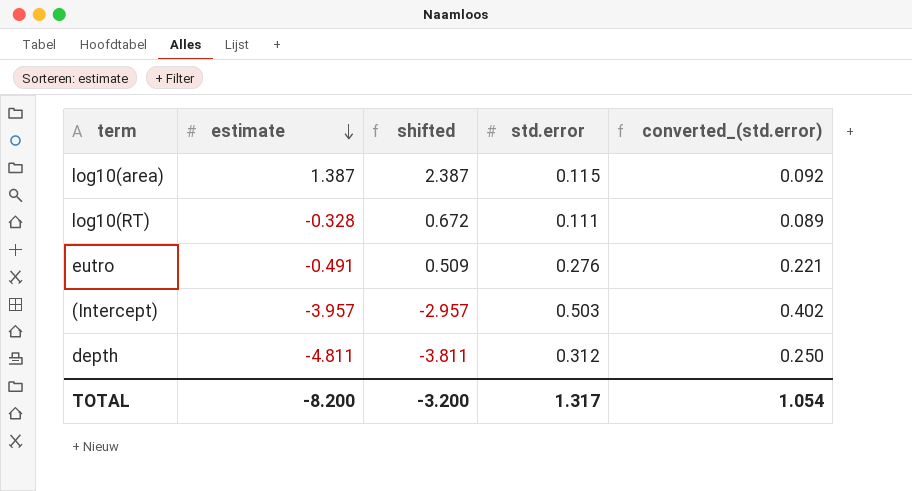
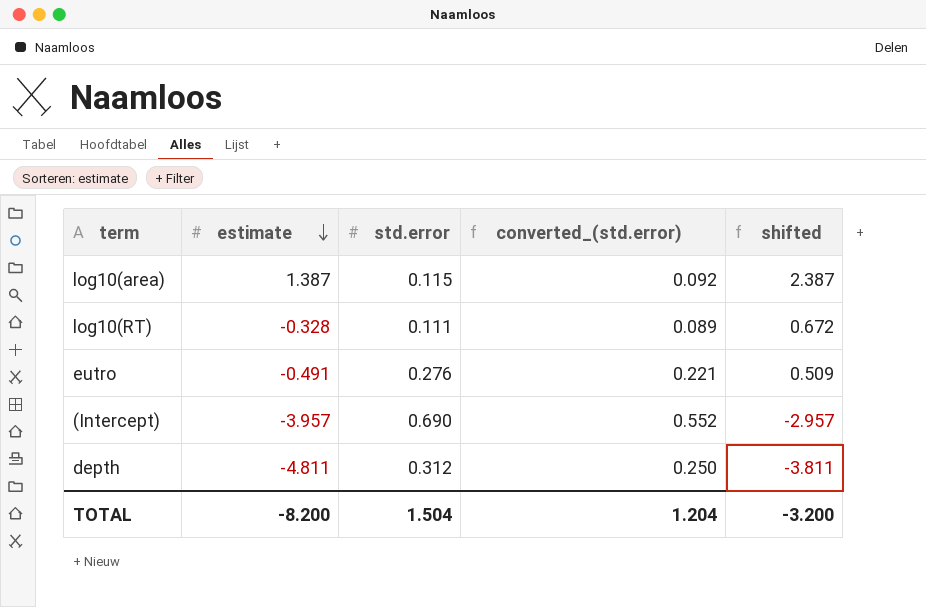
column shifted | position: 3 -> 5
(Intercept) | std.error: 0.503 -> 0.690
(Intercept) | converted_(std.error): 0.402 -> 0.552
TOTAL | std.error: 1.317 -> 1.504
TOTAL | converted_(std.error): 1.054 -> 1.204

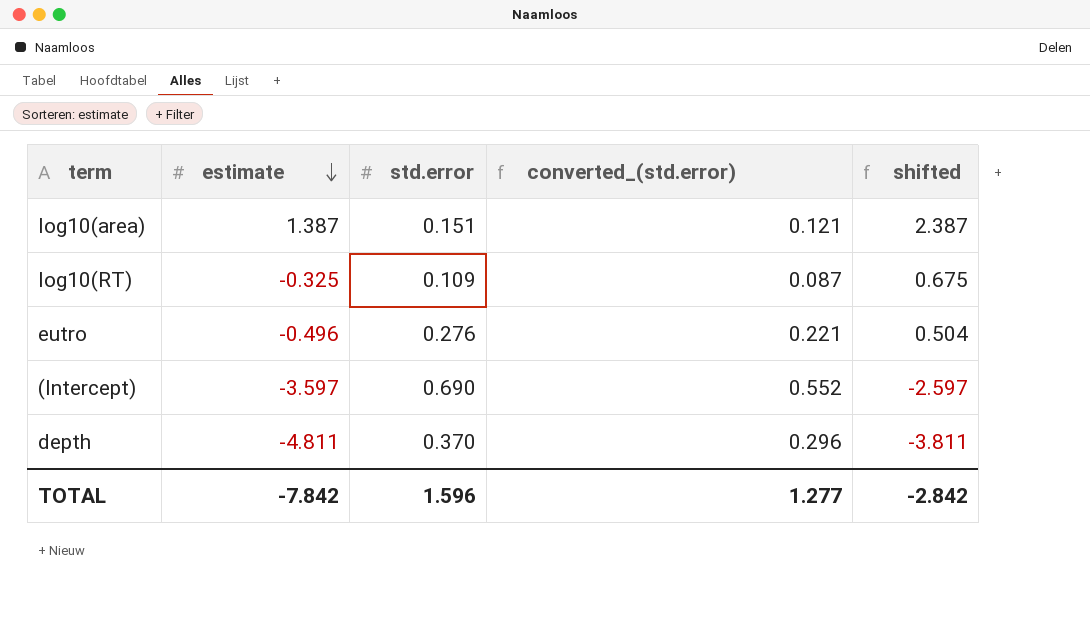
log10(area) | std.error: 0.115 -> 0.151
log10(area) | converted_(std.error): 0.092 -> 0.121
log10(RT) | estimate: -0.328 -> -0.325
log10(RT) | std.error: 0.111 -> 0.109
log10(RT) | converted_(std.error): 0.089 -> 0.087
log10(RT) | shifted: 0.672 -> 0.675
eutro | estimate: -0.491 -> -0.496
eutro | shifted: 0.509 -> 0.504
(Intercept) | estimate: -3.957 -> -3.597
(Intercept) | shifted: -2.957 -> -2.597
depth | std.error: 0.312 -> 0.370
depth | converted_(std.error): 0.250 -> 0.296
TOTAL | estimate: -8.200 -> -7.842
TOTAL | std.error: 1.504 -> 1.596
TOTAL | converted_(std.error): 1.204 -> 1.277
TOTAL | shifted: -3.200 -> -2.842

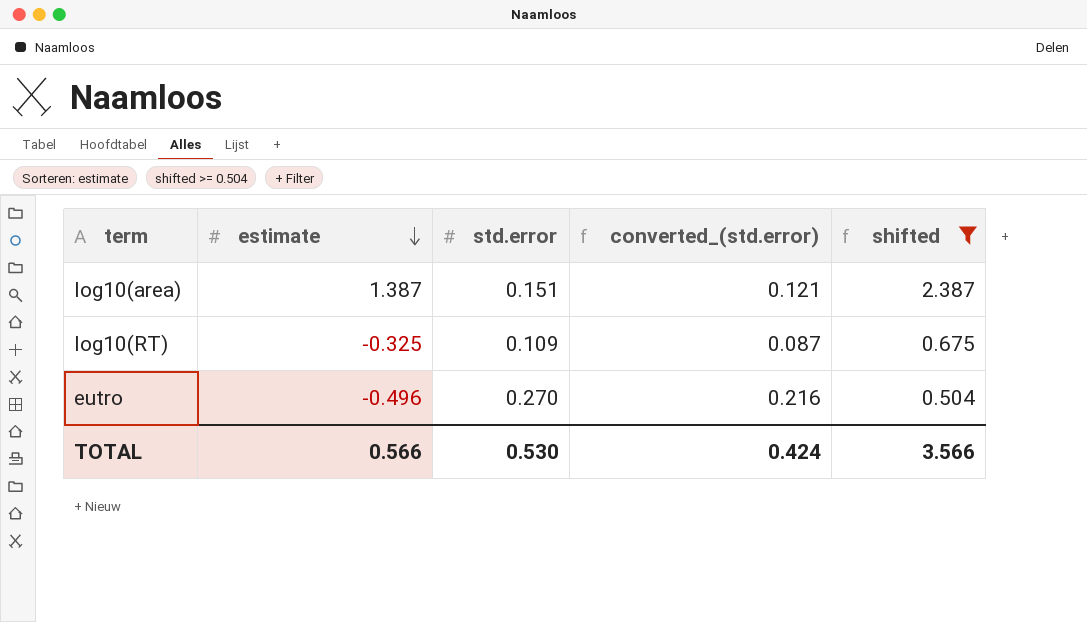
filter: none -> shifted >= 0.504
eutro | std.error: 0.276 -> 0.270
eutro | converted_(std.error): 0.221 -> 0.216
TOTAL | estimate: -7.842 -> 0.566
TOTAL | std.error: 1.596 -> 0.530
TOTAL | converted_(std.error): 1.277 -> 0.424
TOTAL | shifted: -2.842 -> 3.566

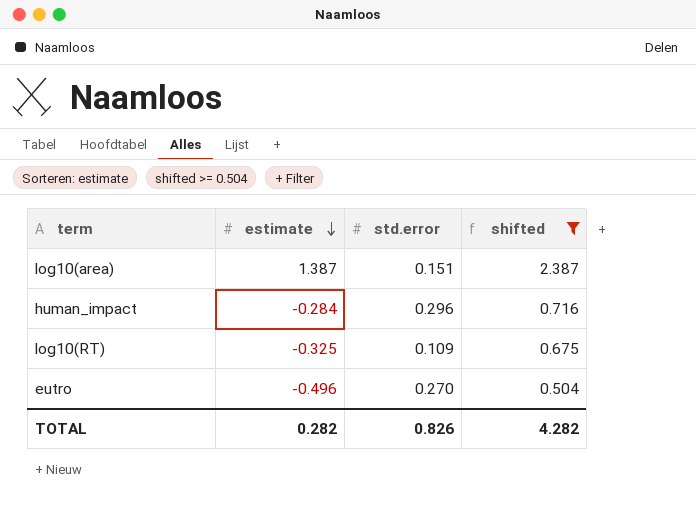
column converted_(std.error) | formula: [std.error] * 0.8 -> none
row human_impact: none -> -0.284 | 0.296 | 0.716
TOTAL | estimate: 0.566 -> 0.282
TOTAL | std.error: 0.530 -> 0.826
TOTAL | shifted: 3.566 -> 4.282

